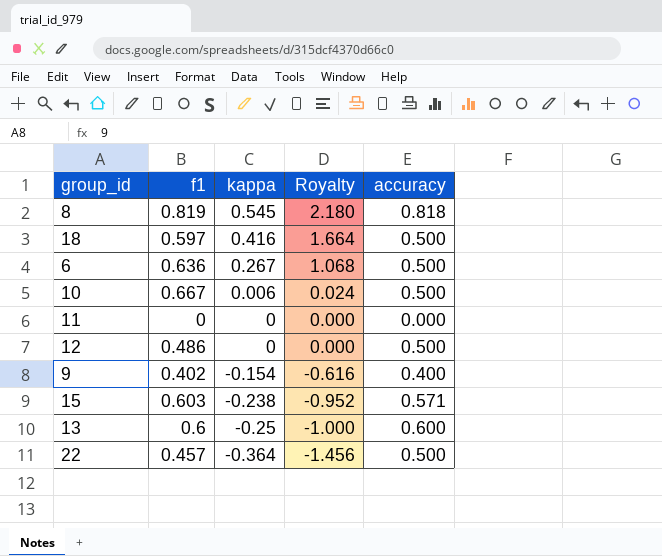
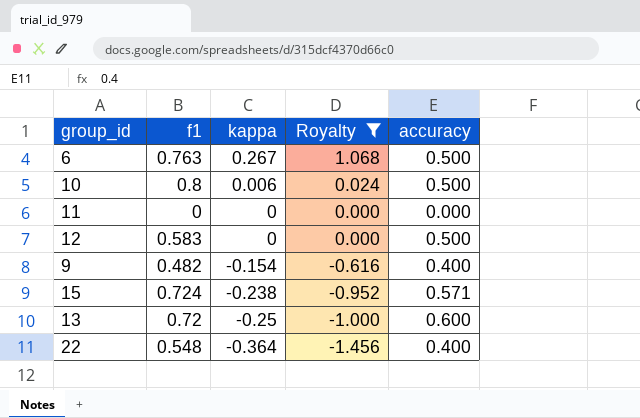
filter: none -> Royalty <= 1.068
6 | f1: 0.636 -> 0.763
10 | f1: 0.667 -> 0.8
12 | f1: 0.486 -> 0.583
9 | f1: 0.402 -> 0.482
15 | f1: 0.603 -> 0.724
13 | f1: 0.6 -> 0.72
22 | f1: 0.457 -> 0.548
22 | accuracy: 0.500 -> 0.400

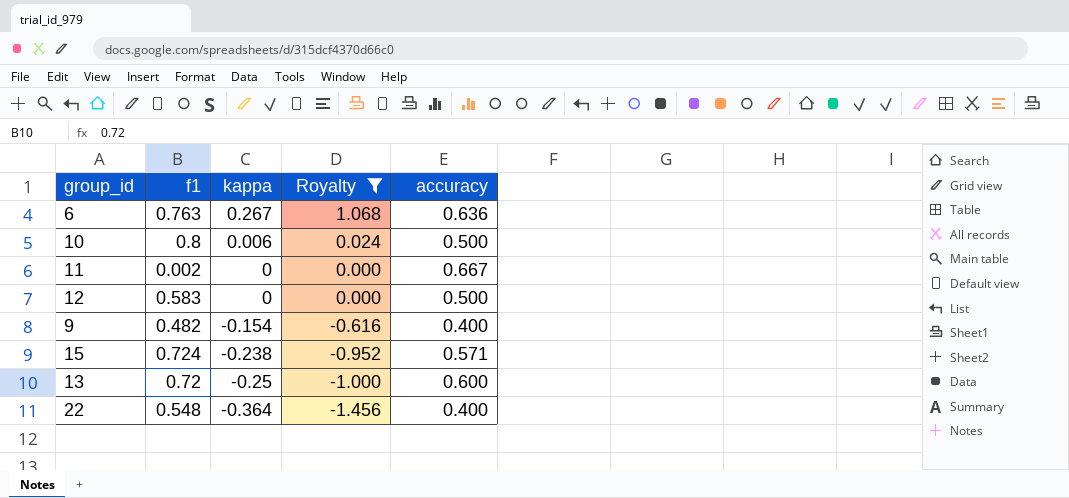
6 | accuracy: 0.500 -> 0.636
11 | f1: 0 -> 0.002
11 | accuracy: 0.000 -> 0.667

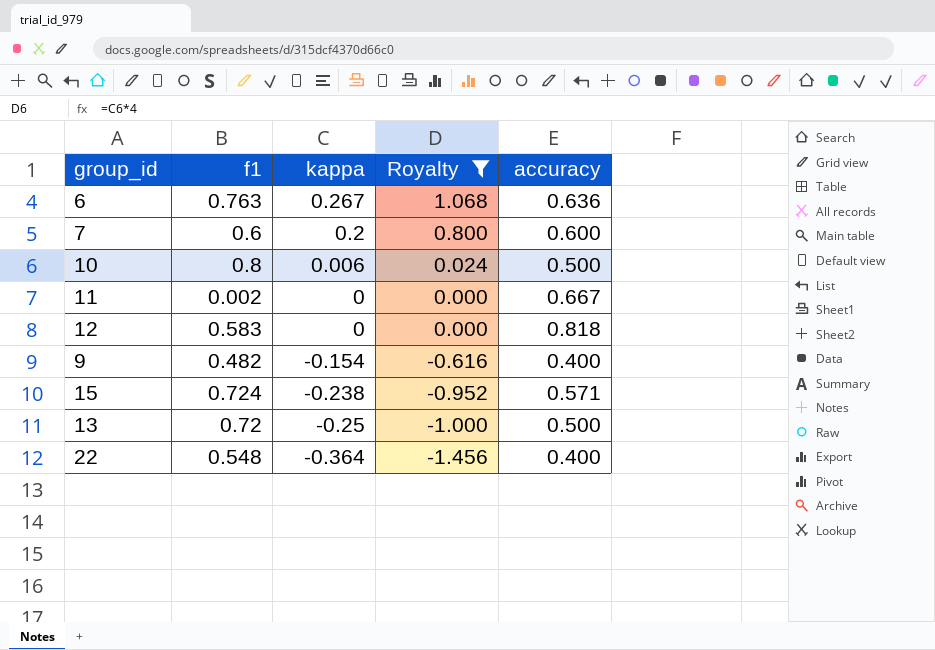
row 7: none -> 0.6 | 0.2 | 0.800 | 0.600
12 | accuracy: 0.500 -> 0.818
13 | accuracy: 0.600 -> 0.500

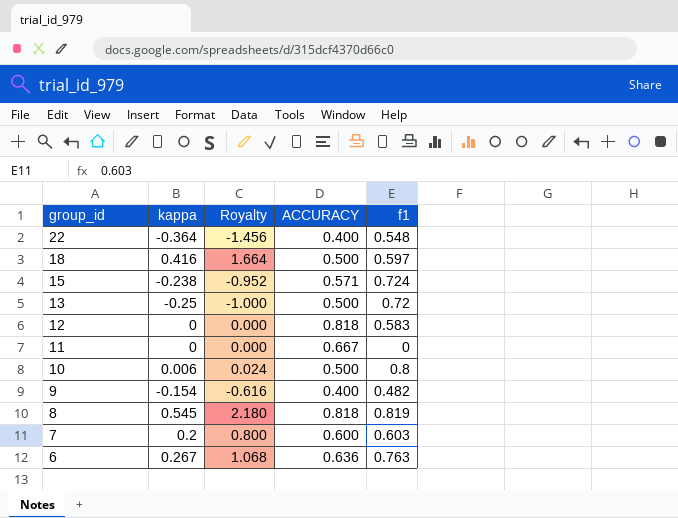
filter: Royalty <= 1.068 -> none
row order: kappa descending -> group_id descending
column name: accuracy -> ACCURACY
column f1 | position: 2 -> 5
11 | f1: 0.002 -> 0
7 | f1: 0.6 -> 0.603

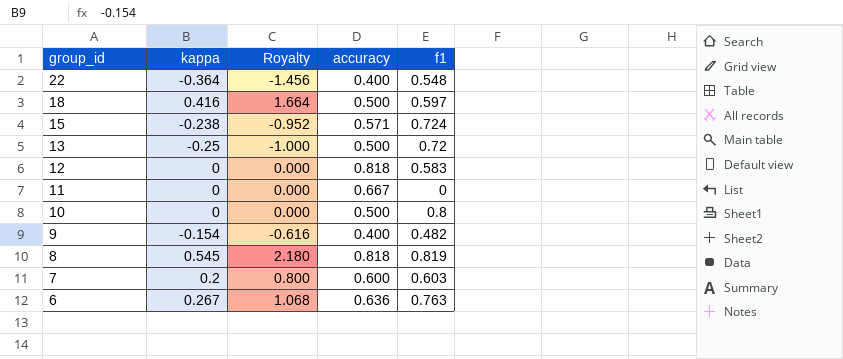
column name: ACCURACY -> accuracy
10 | kappa: 0.006 -> 0
10 | Royalty: 0.024 -> 0.000

